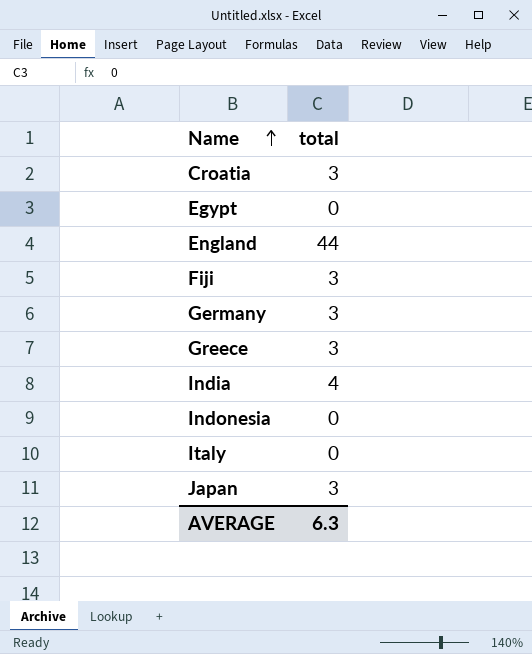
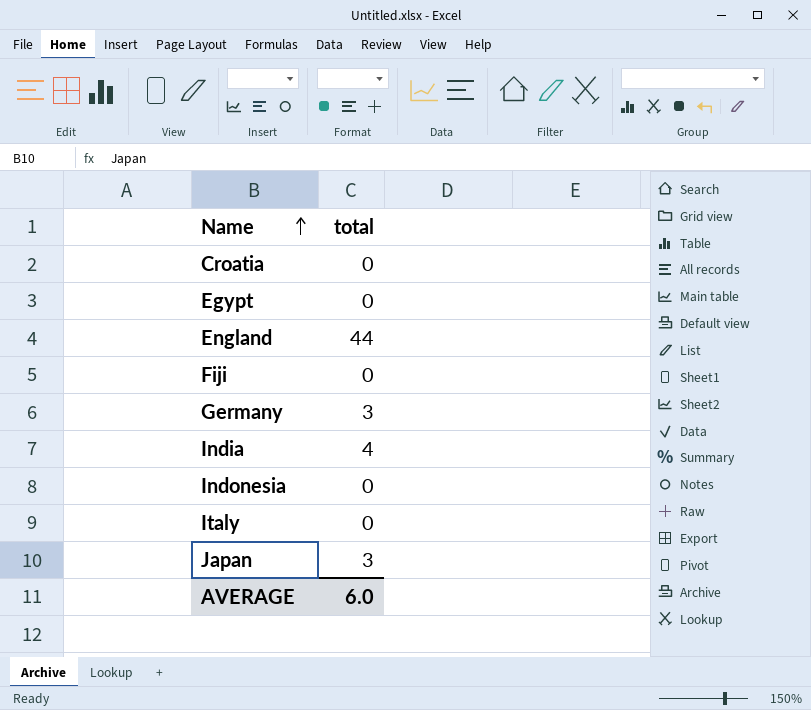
row Greece: 3 -> none
Croatia | total: 3 -> 0
Fiji | total: 3 -> 0
AVERAGE | total: 6.3 -> 6.0

